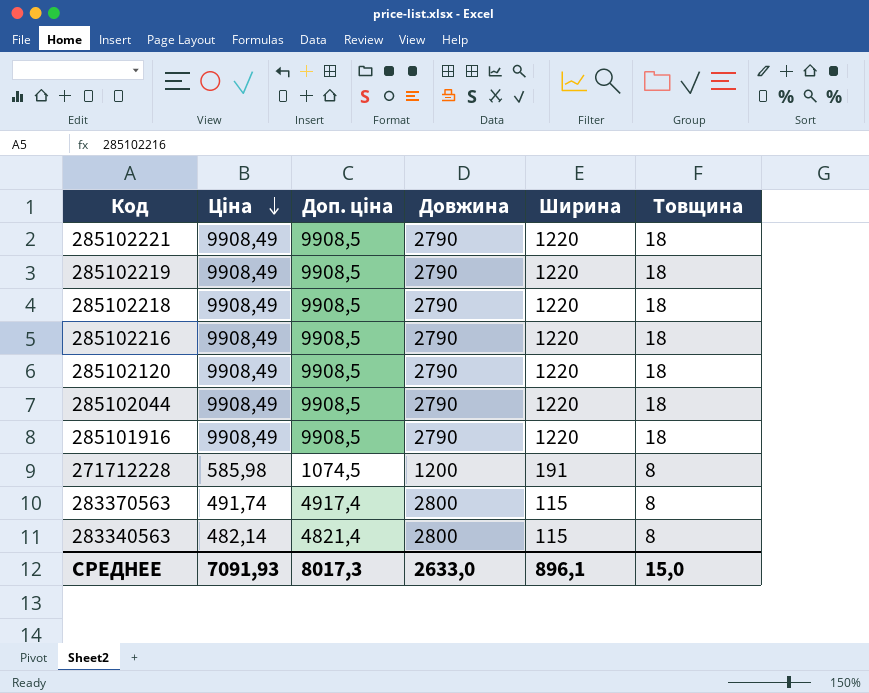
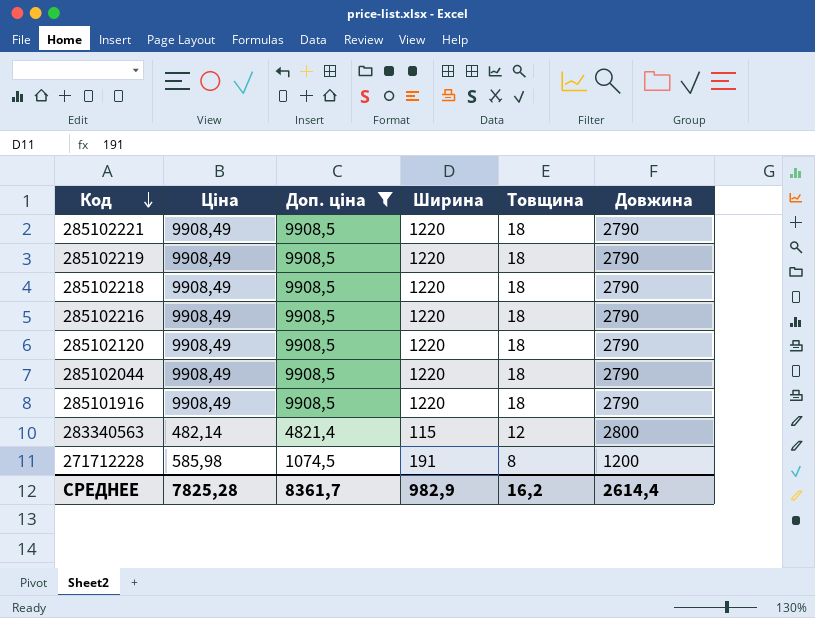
filter: none -> Доп. ціна != 4917,4
row order: Ціна descending -> Код descending
column Довжина | position: 4 -> 6
283340563 | Товщина: 8 -> 12
СРЕДНЕЕ | Ціна: 7091,93 -> 7825,28
СРЕДНЕЕ | Доп. ціна: 8017,3 -> 8361,7
СРЕДНЕЕ | Ширина: 896,1 -> 982,9
СРЕДНЕЕ | Товщина: 15,0 -> 16,2
СРЕДНЕЕ | Довжина: 2633,0 -> 2614,4

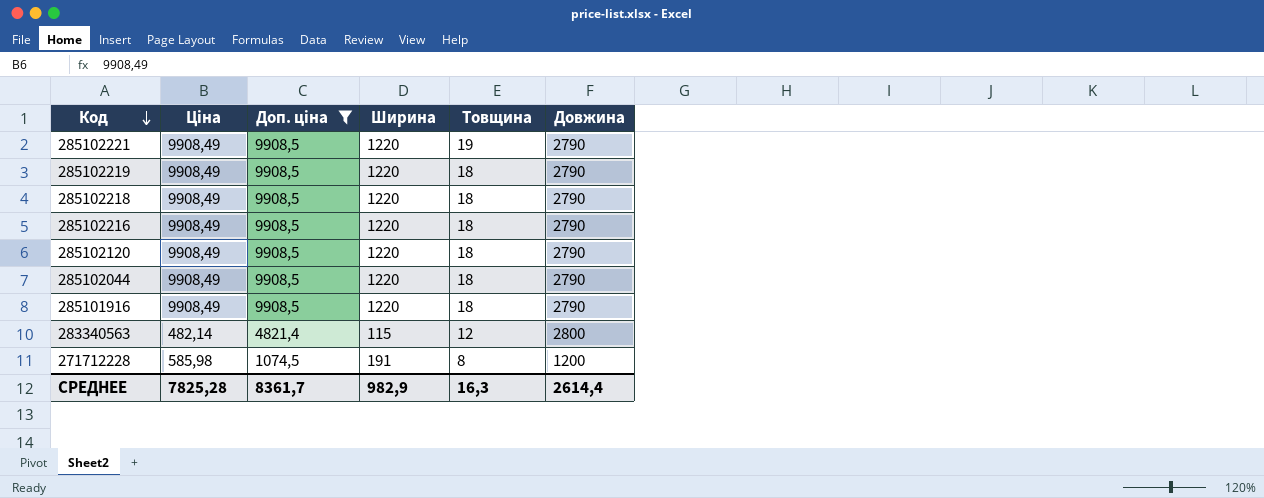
285102221 | Товщина: 18 -> 19
СРЕДНЕЕ | Товщина: 16,2 -> 16,3

